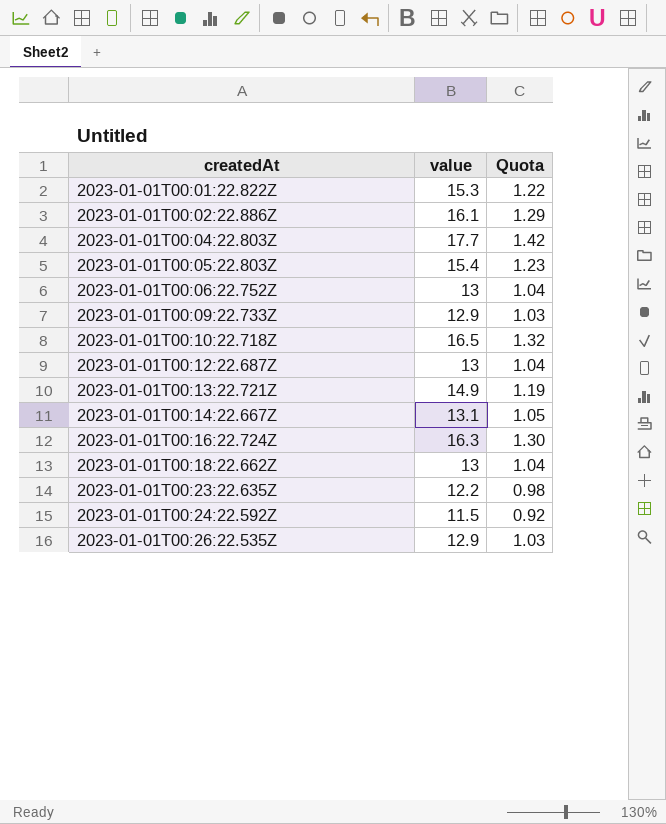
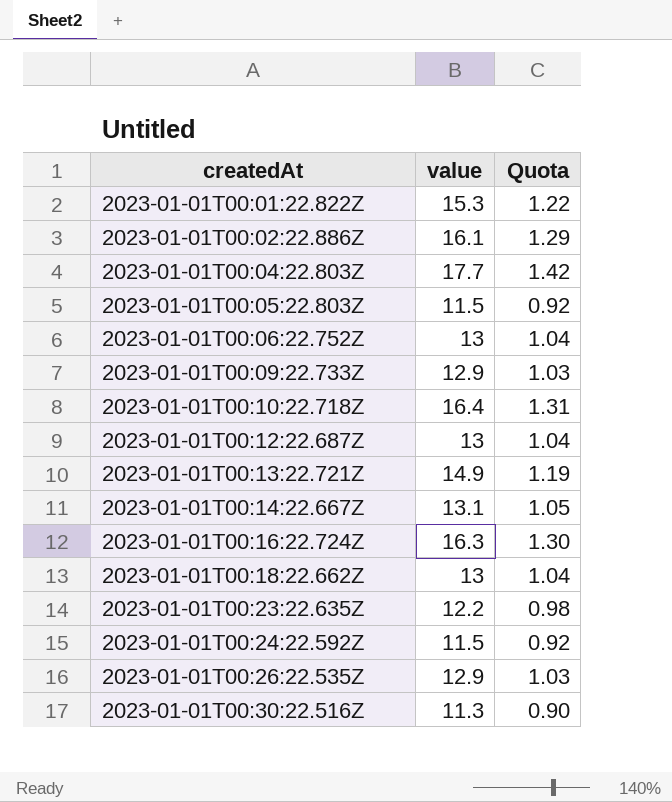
2023-01-01T00:05:22.803Z | value: 15.4 -> 11.5
2023-01-01T00:05:22.803Z | Quota: 1.23 -> 0.92
2023-01-01T00:10:22.718Z | value: 16.5 -> 16.4
2023-01-01T00:10:22.718Z | Quota: 1.32 -> 1.31
row 2023-01-01T00:30:22.516Z: none -> 11.3 | 0.90

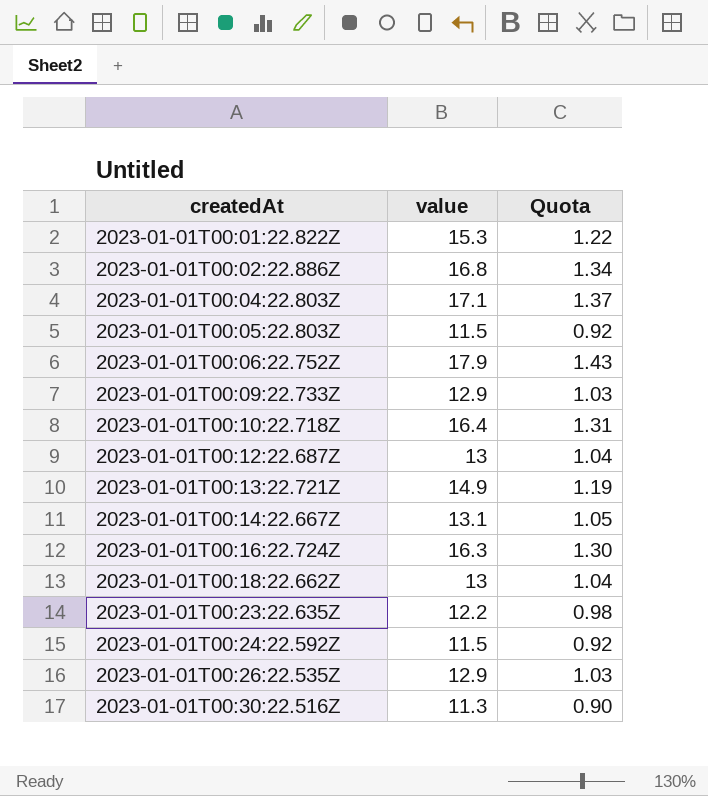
2023-01-01T00:02:22.886Z | value: 16.1 -> 16.8
2023-01-01T00:02:22.886Z | Quota: 1.29 -> 1.34
2023-01-01T00:04:22.803Z | value: 17.7 -> 17.1
2023-01-01T00:04:22.803Z | Quota: 1.42 -> 1.37
2023-01-01T00:06:22.752Z | value: 13 -> 17.9
2023-01-01T00:06:22.752Z | Quota: 1.04 -> 1.43

